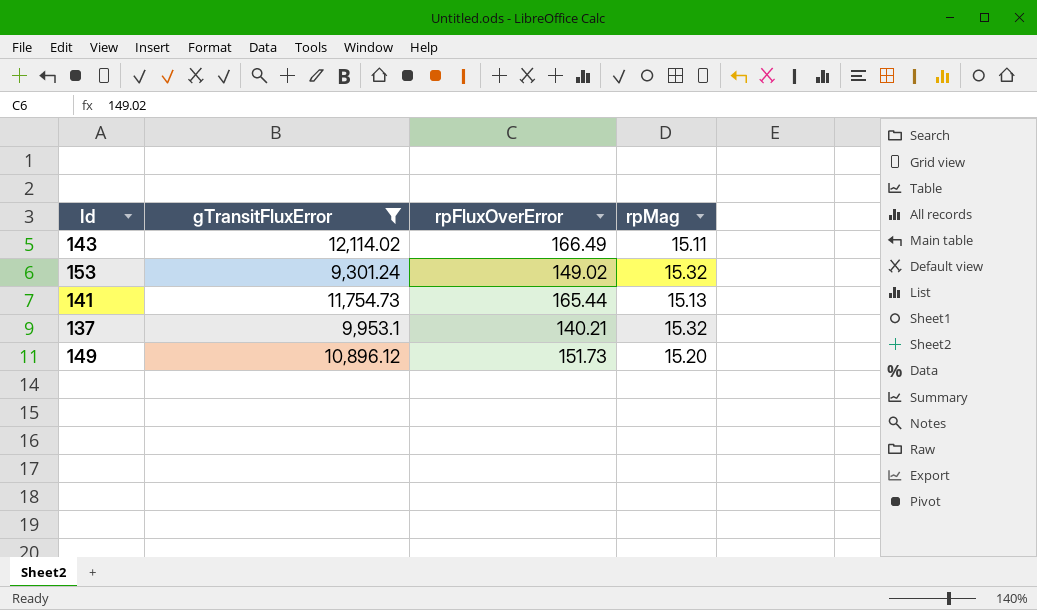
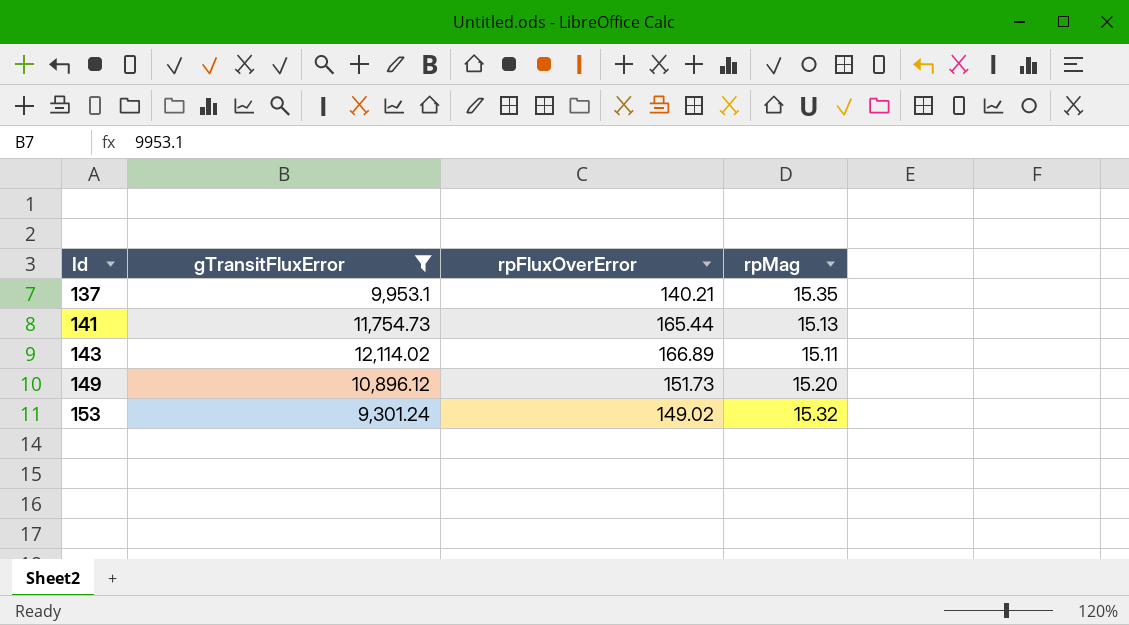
row order: none -> Id ascending
137 | rpMag: 15.32 -> 15.35
143 | rpFluxOverError: 166.49 -> 166.89

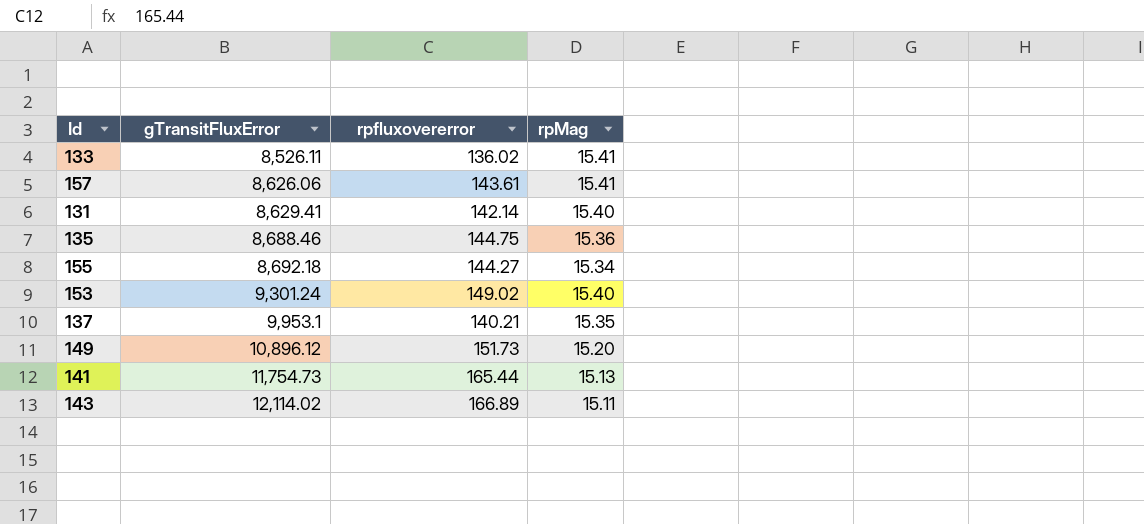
filter: gTransitFluxError >= 9,301.24 -> none
row order: Id ascending -> gTransitFluxError ascending
column name: rpFluxOverError -> rpfluxovererror
153 | rpMag: 15.32 -> 15.40

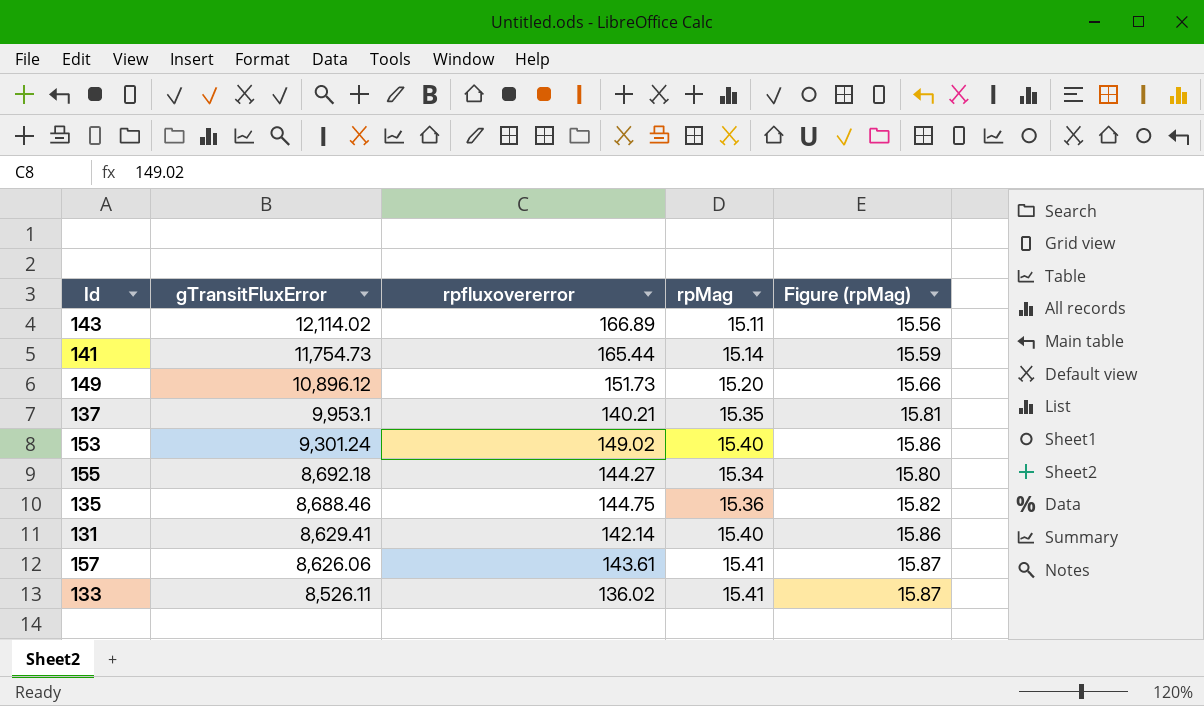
row order: gTransitFluxError ascending -> gTransitFluxError descending
column Figure (rpMag) | formula: none -> [rpMag] * 1.03
141 | rpMag: 15.13 -> 15.14

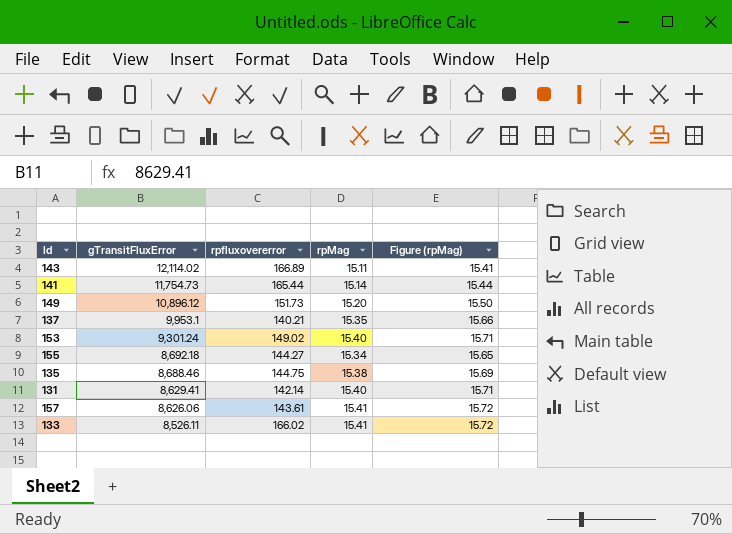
column Figure (rpMag) | formula: [rpMag] * 1.03 -> [rpMag] * 1.02
135 | rpMag: 15.36 -> 15.38
133 | rpfluxovererror: 136.02 -> 166.02

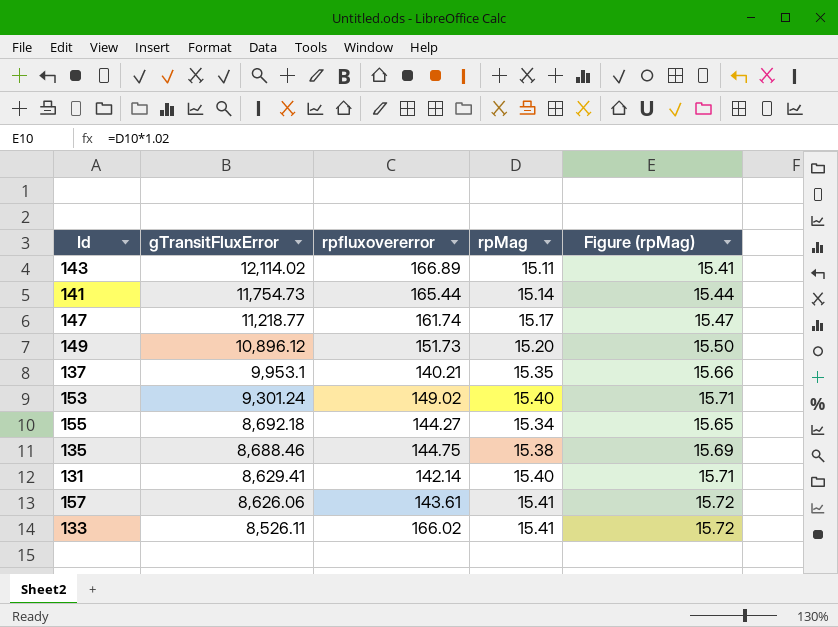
row 147: none -> 11,218.77 | 161.74 | 15.17 | 15.47

